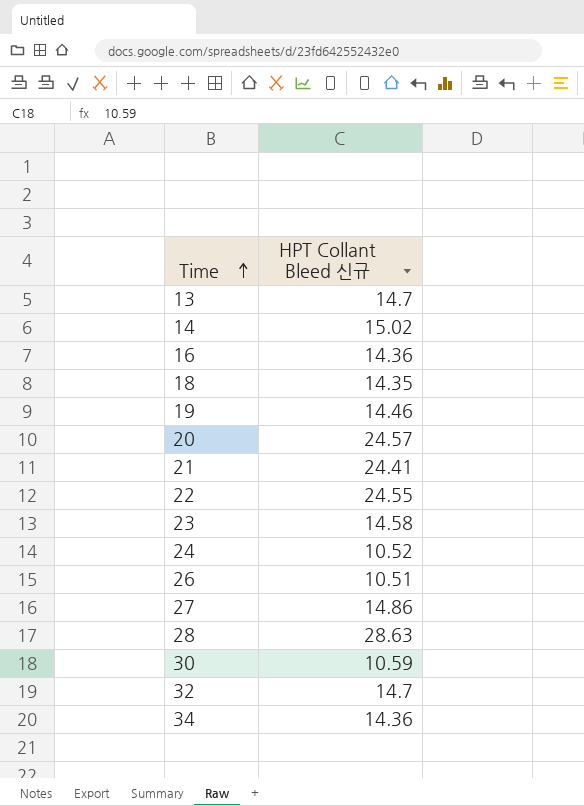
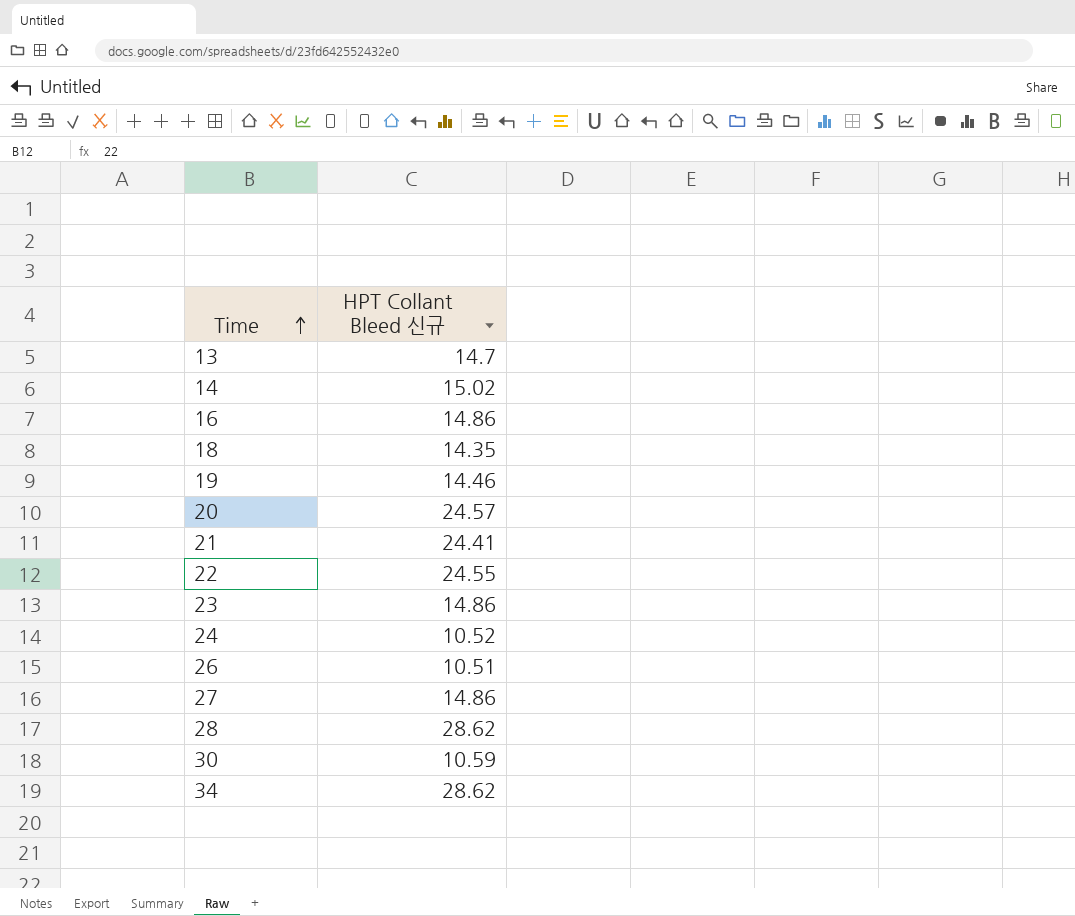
row 32: 14.7 -> none
16 | HPT Collant Bleed 신규: 14.36 -> 14.86
23 | HPT Collant Bleed 신규: 14.58 -> 14.86
28 | HPT Collant Bleed 신규: 28.63 -> 28.62
34 | HPT Collant Bleed 신규: 14.36 -> 28.62

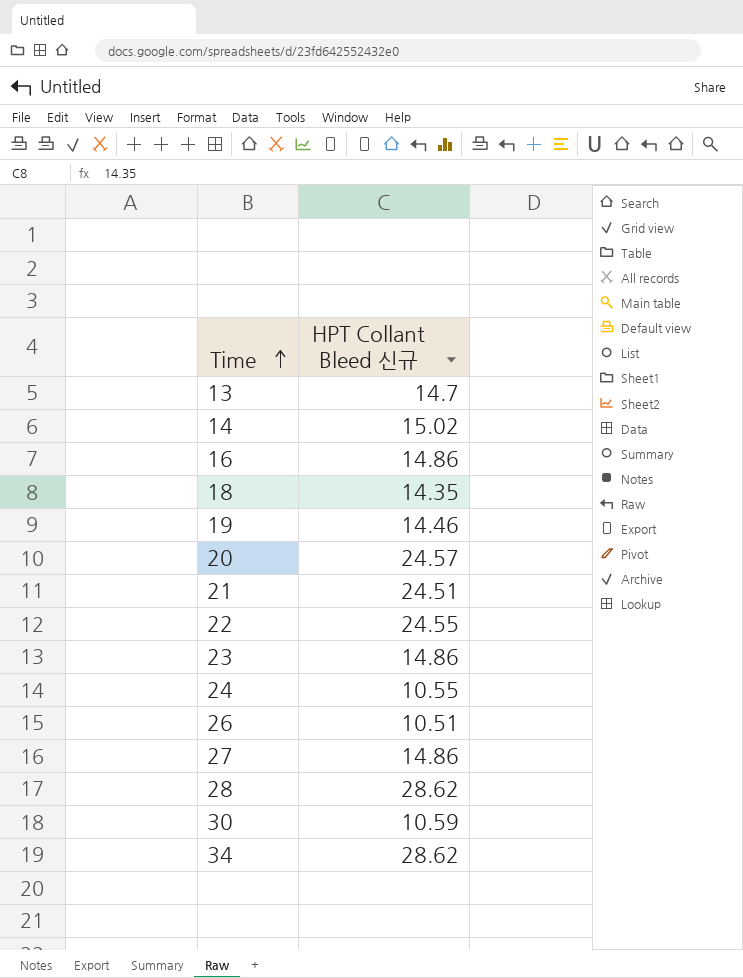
21 | HPT Collant Bleed 신규: 24.41 -> 24.51
24 | HPT Collant Bleed 신규: 10.52 -> 10.55

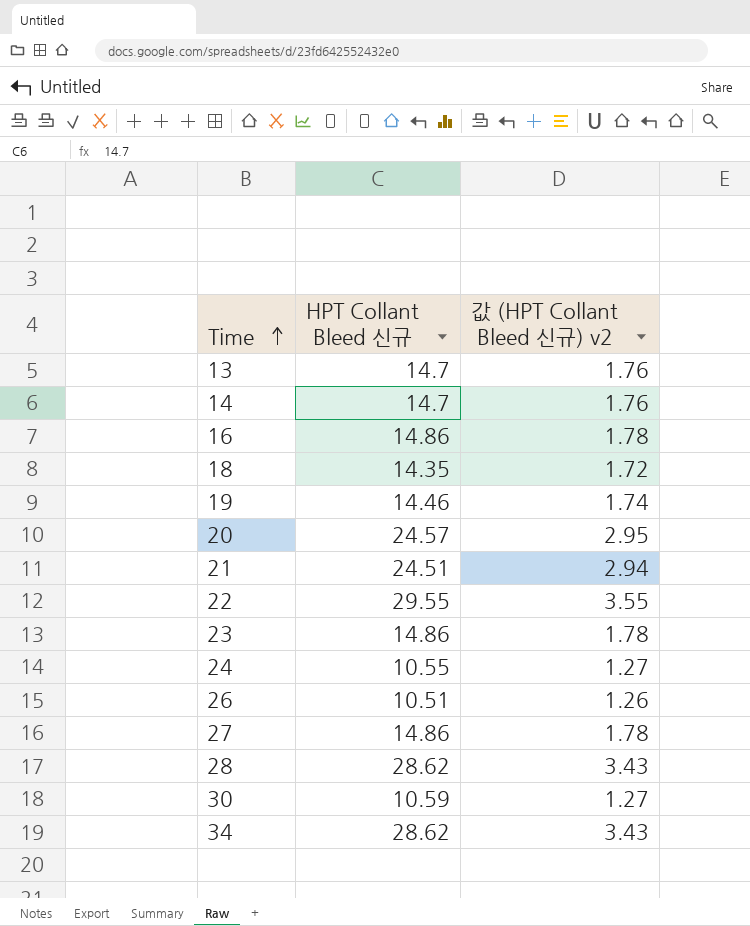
column 값 (HPT Collant Bleed 신규) v2 | formula: none -> [HPT Collant Bleed 신규] * 0.12
14 | HPT Collant Bleed 신규: 15.02 -> 14.7
22 | HPT Collant Bleed 신규: 24.55 -> 29.55

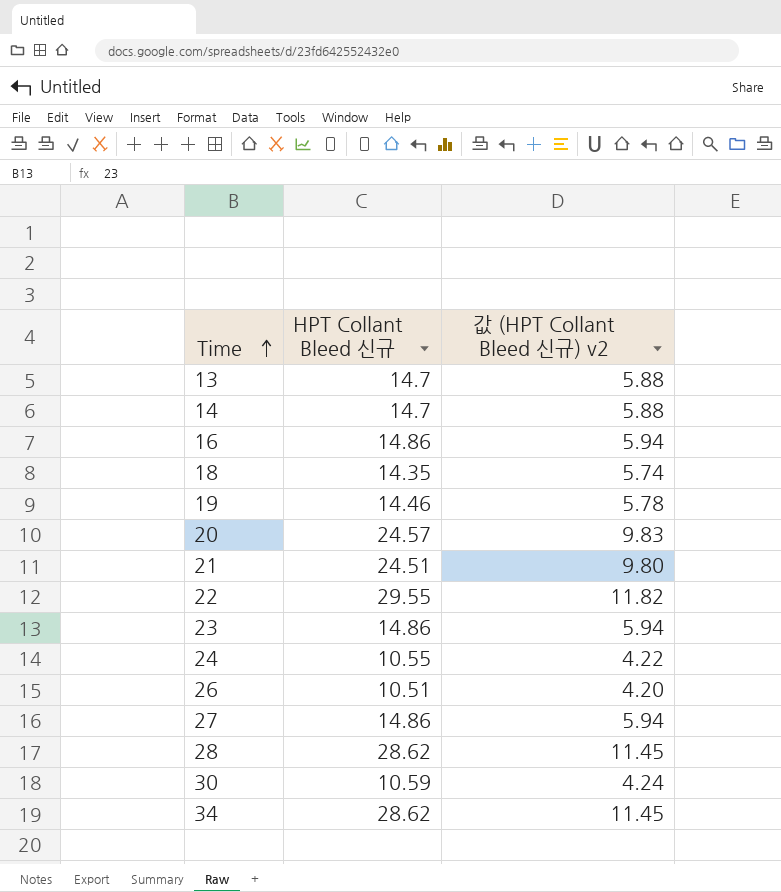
column 값 (HPT Collant Bleed 신규) v2 | formula: [HPT Collant Bleed 신규] * 0.12 -> [HPT Collant Bleed 신규] * 0.4

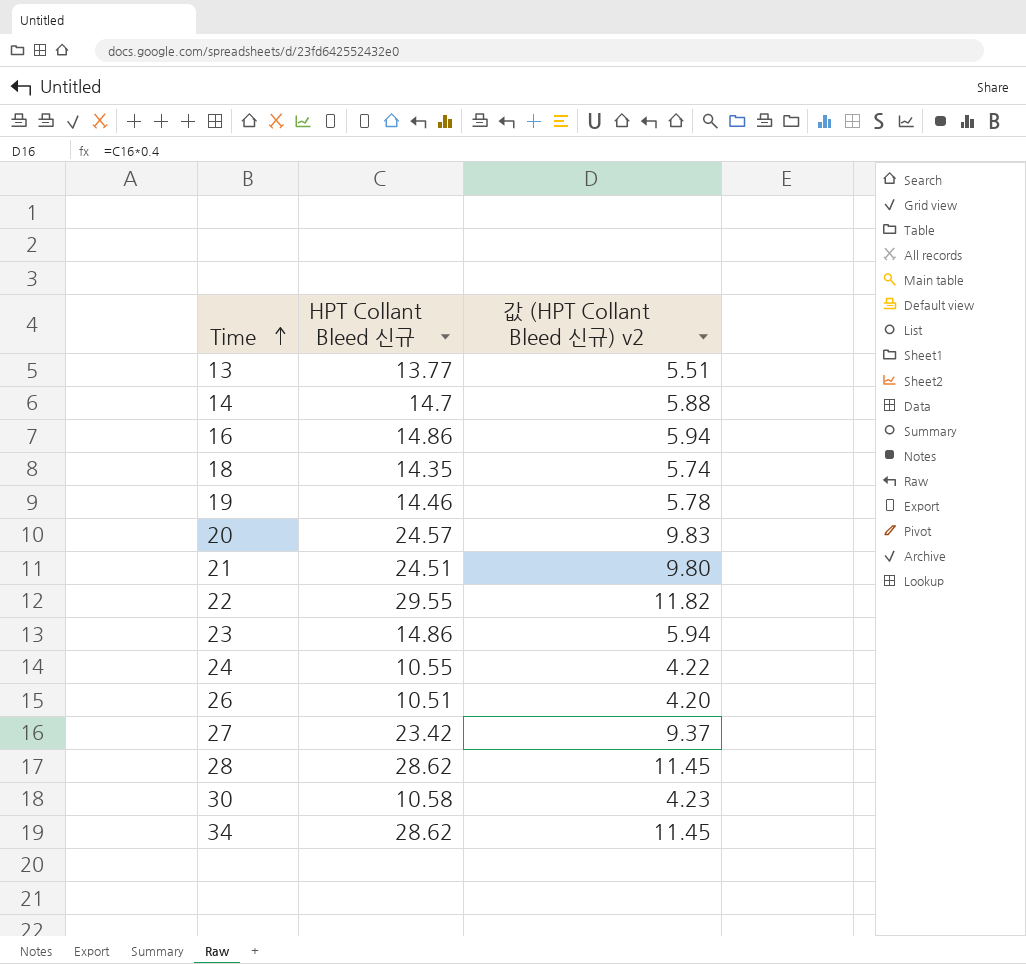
13 | HPT Collant Bleed 신규: 14.7 -> 13.77
13 | 값 (HPT Collant Bleed 신규) v2: 5.88 -> 5.51
27 | HPT Collant Bleed 신규: 14.86 -> 23.42
27 | 값 (HPT Collant Bleed 신규) v2: 5.94 -> 9.37
30 | HPT Collant Bleed 신규: 10.59 -> 10.58
30 | 값 (HPT Collant Bleed 신규) v2: 4.24 -> 4.23

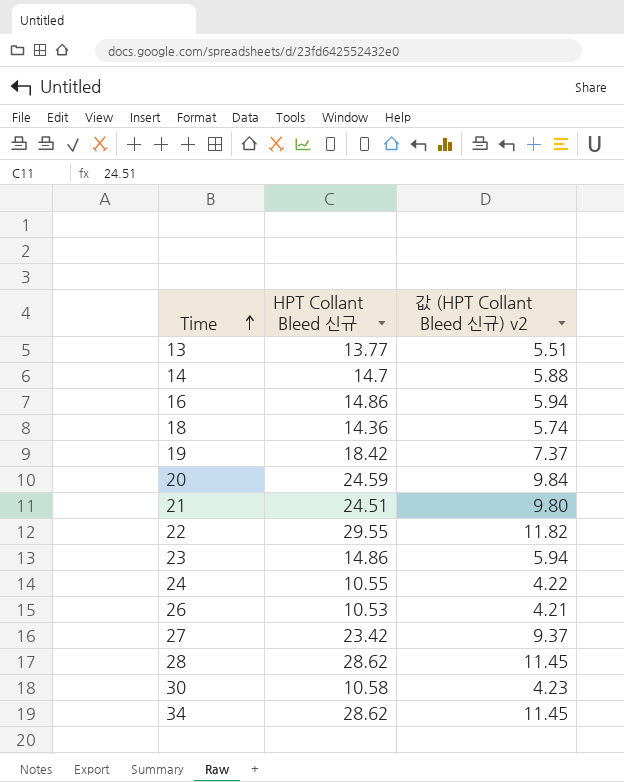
18 | HPT Collant Bleed 신규: 14.35 -> 14.36
19 | HPT Collant Bleed 신규: 14.46 -> 18.42
19 | 값 (HPT Collant Bleed 신규) v2: 5.78 -> 7.37
20 | HPT Collant Bleed 신규: 24.57 -> 24.59
20 | 값 (HPT Collant Bleed 신규) v2: 9.83 -> 9.84
26 | HPT Collant Bleed 신규: 10.51 -> 10.53
26 | 값 (HPT Collant Bleed 신규) v2: 4.20 -> 4.21

